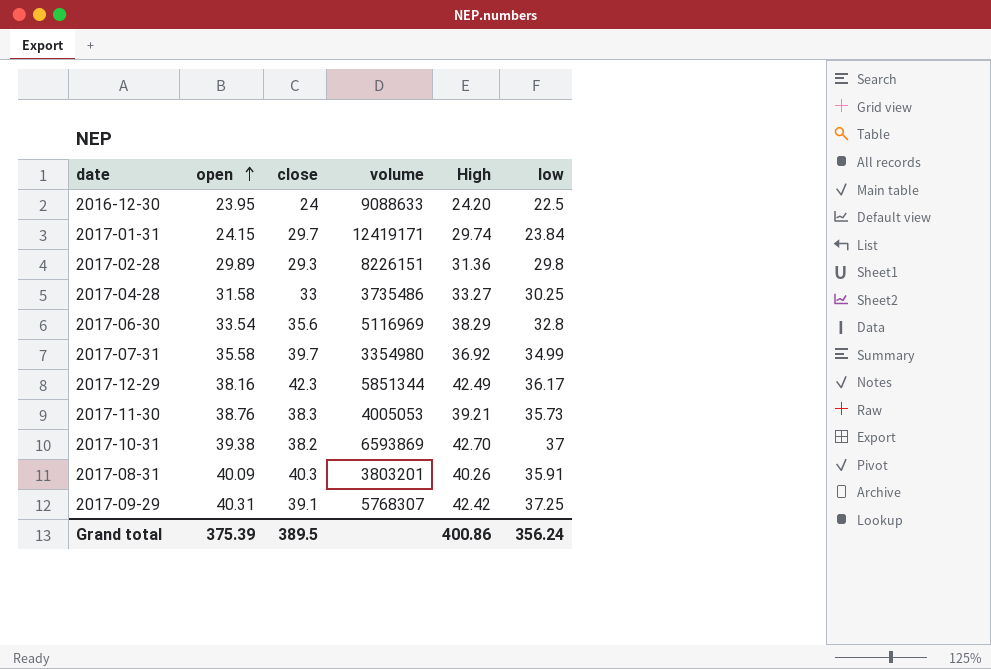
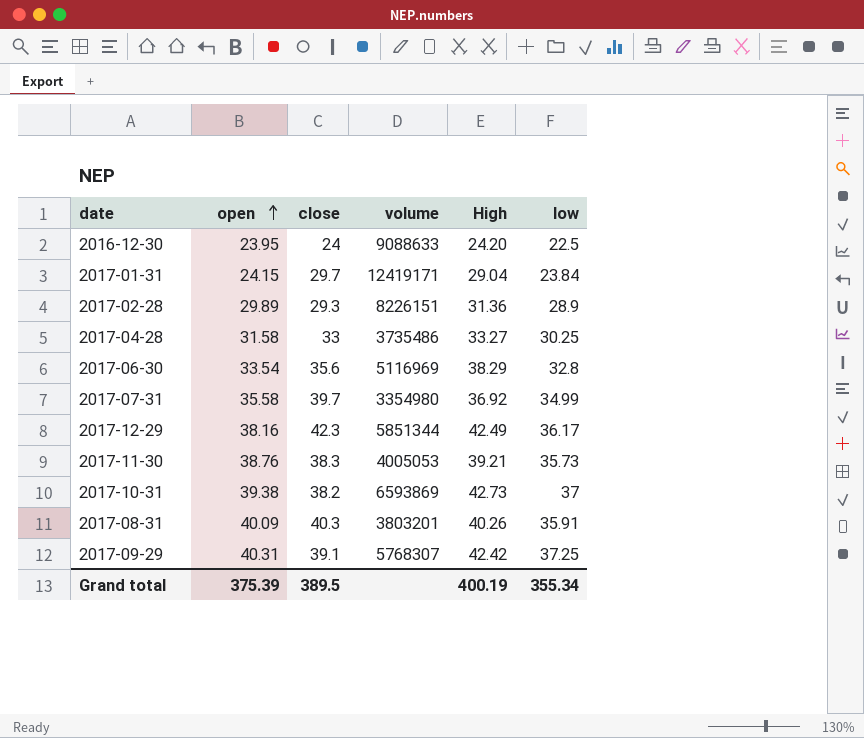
2017-01-31 | High: 29.74 -> 29.04
2017-02-28 | low: 29.8 -> 28.9
2017-10-31 | High: 42.70 -> 42.73
Grand total | High: 400.86 -> 400.19
Grand total | low: 356.24 -> 355.34

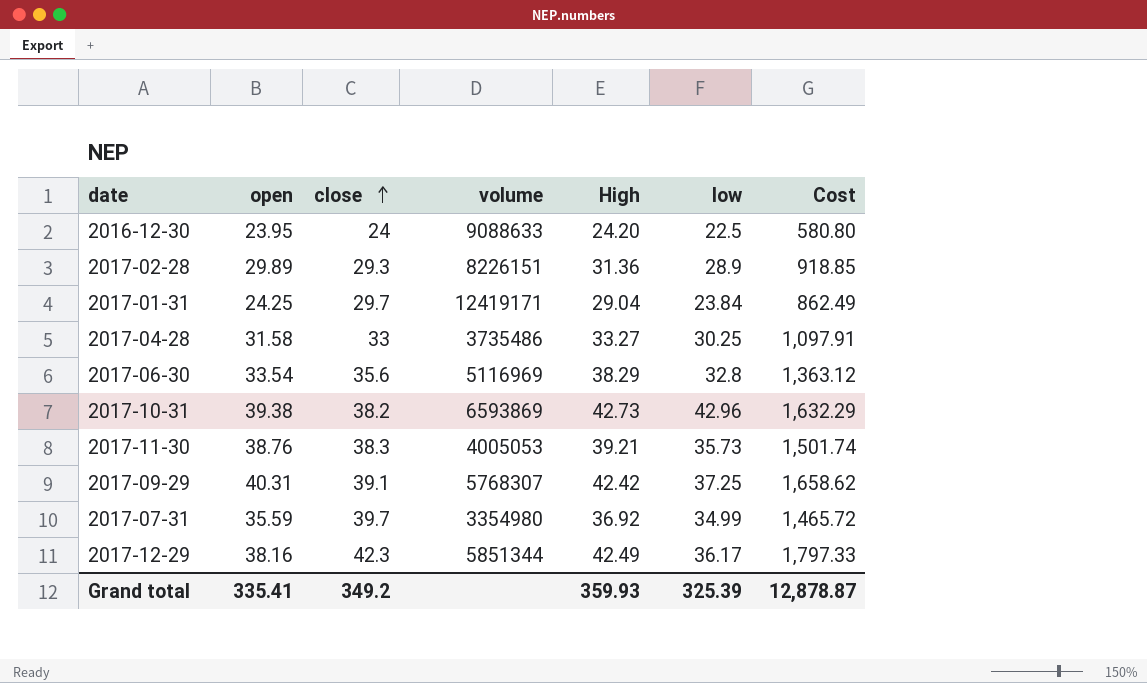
row order: open ascending -> close ascending
column Cost | formula: none -> [close] * [High]
row 2017-08-31: 40.09 | 40.3 | 3803201 | 40.26 | 35.91 -> none
2017-01-31 | open: 24.15 -> 24.25
2017-10-31 | low: 37 -> 42.96
2017-07-31 | open: 35.58 -> 35.59
Grand total | open: 375.39 -> 335.41
Grand total | close: 389.5 -> 349.2
Grand total | High: 400.19 -> 359.93
Grand total | low: 355.34 -> 325.39

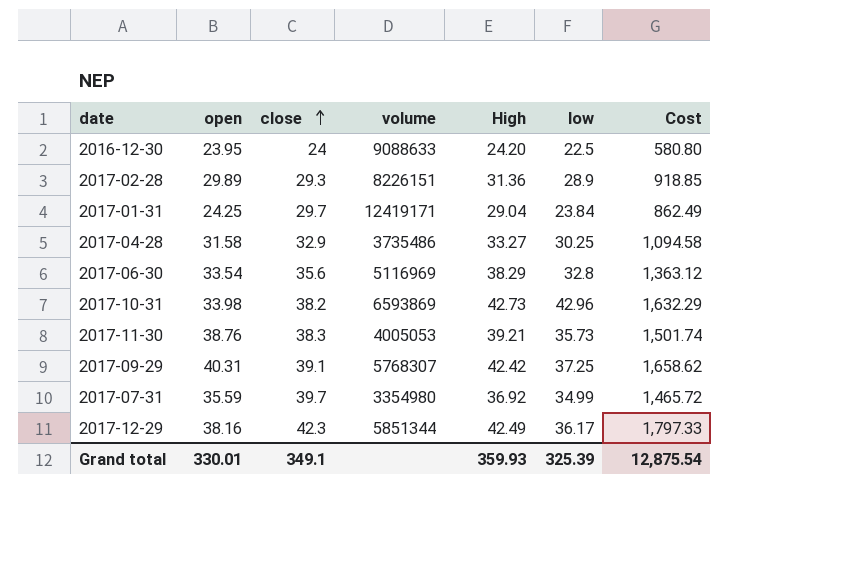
2017-04-28 | close: 33 -> 32.9
2017-04-28 | Cost: 1,097.91 -> 1,094.58
2017-10-31 | open: 39.38 -> 33.98
Grand total | open: 335.41 -> 330.01
Grand total | close: 349.2 -> 349.1
Grand total | Cost: 12,878.87 -> 12,875.54

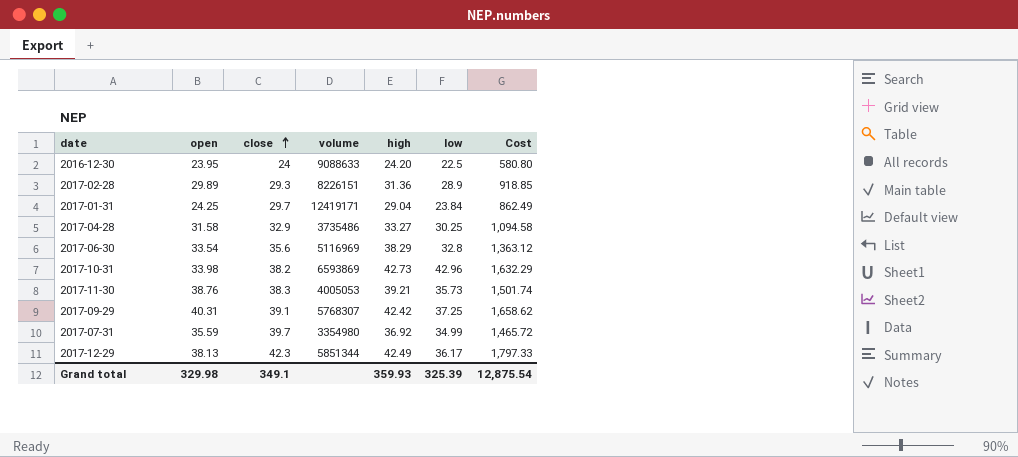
column name: High -> high
2017-12-29 | open: 38.16 -> 38.13
Grand total | open: 330.01 -> 329.98

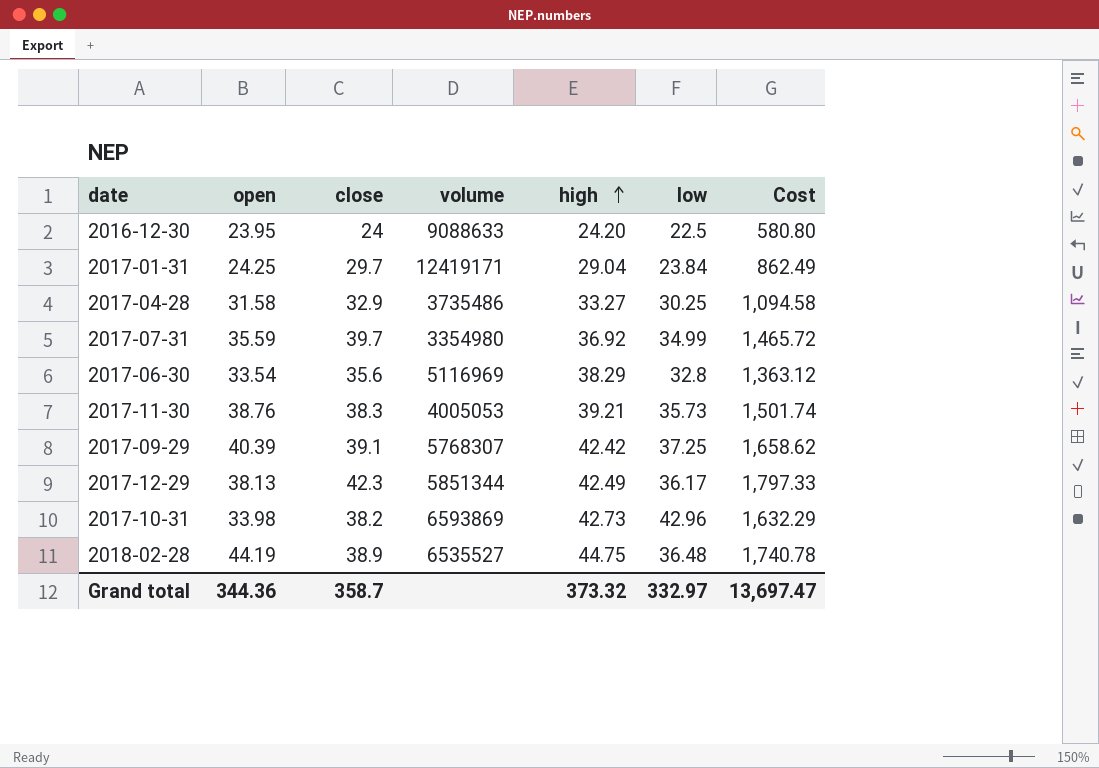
row order: close ascending -> high ascending
row 2017-02-28: 29.89 | 29.3 | 8226151 | 31.36 | 28.9 | 918.85 -> none
2017-09-29 | open: 40.31 -> 40.39
row 2018-02-28: none -> 44.19 | 38.9 | 6535527 | 44.75 | 36.48 | 1,740.78
Grand total | open: 329.98 -> 344.36
Grand total | close: 349.1 -> 358.7
Grand total | high: 359.93 -> 373.32
Grand total | low: 325.39 -> 332.97
Grand total | Cost: 12,875.54 -> 13,697.47

